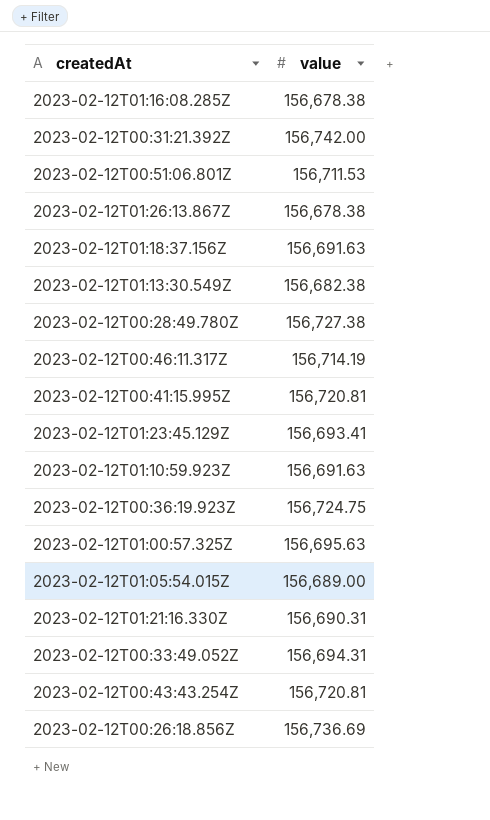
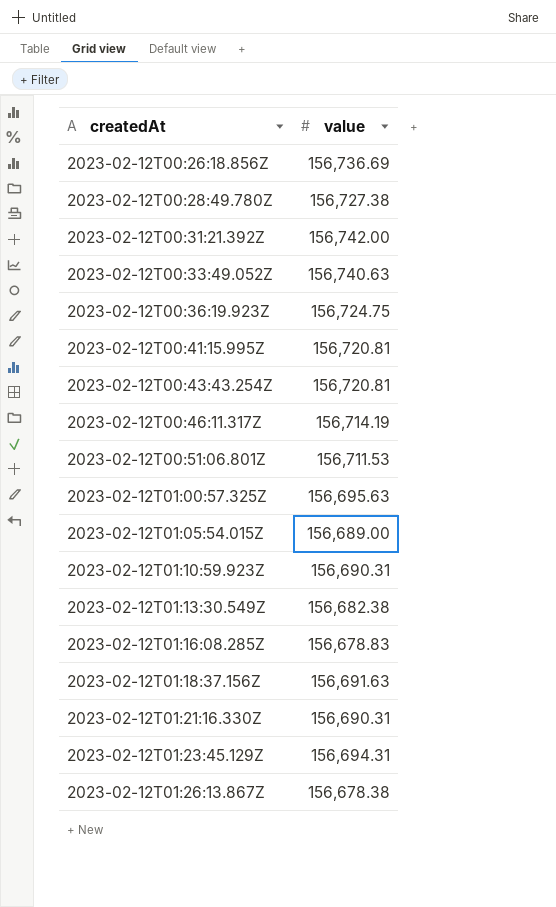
row order: none -> createdAt ascending
2023-02-12T00:33:49.052Z | value: 156,694.31 -> 156,740.63
2023-02-12T01:10:59.923Z | value: 156,691.63 -> 156,690.31
2023-02-12T01:16:08.285Z | value: 156,678.38 -> 156,678.83
2023-02-12T01:23:45.129Z | value: 156,693.41 -> 156,694.31

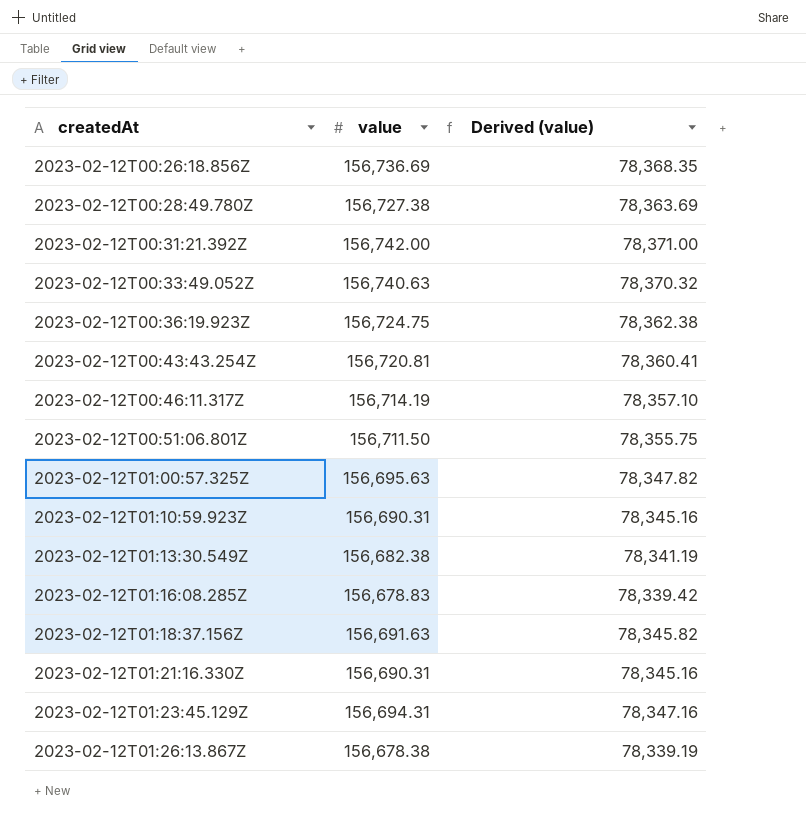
column Derived (value) | formula: none -> [value] * 0.5
row 2023-02-12T00:41:15.995Z: 156,720.81 -> none
row 2023-02-12T01:05:54.015Z: 156,689.00 -> none
2023-02-12T00:51:06.801Z | value: 156,711.53 -> 156,711.50

